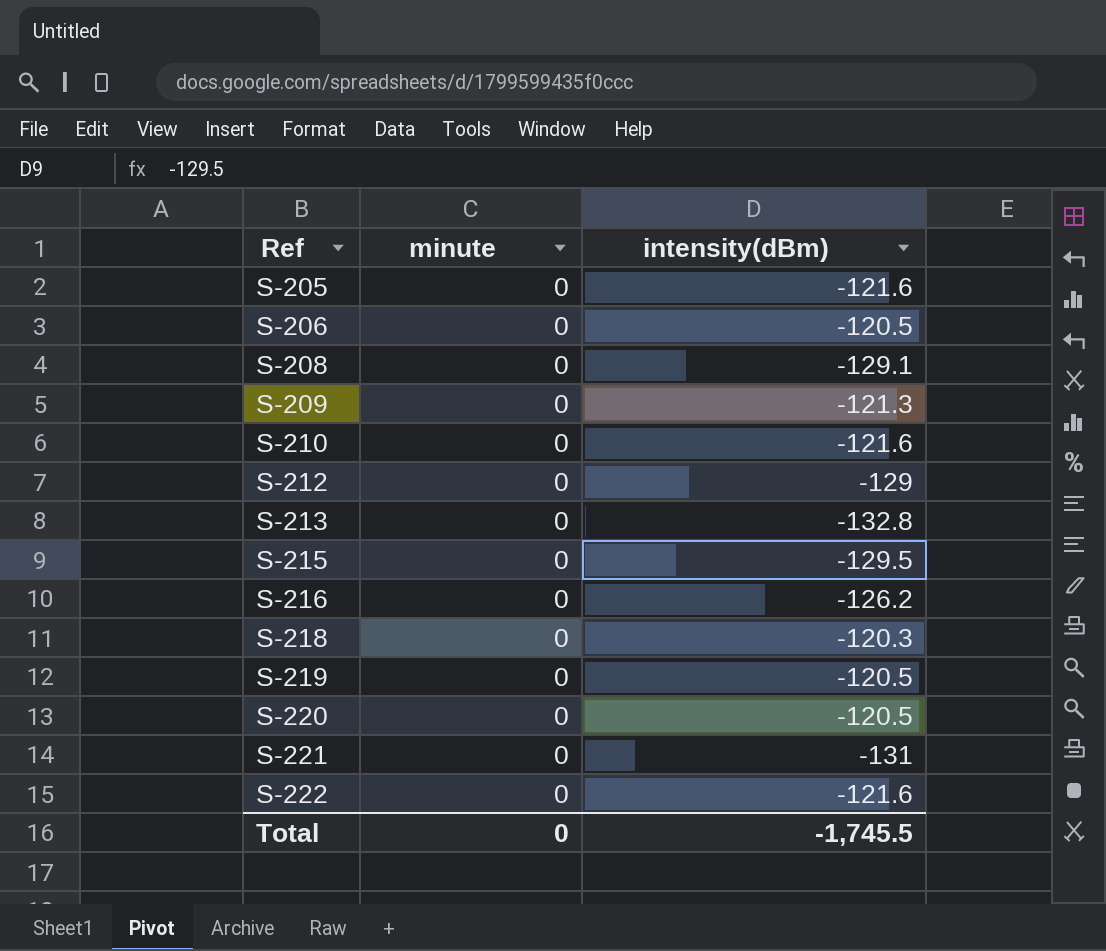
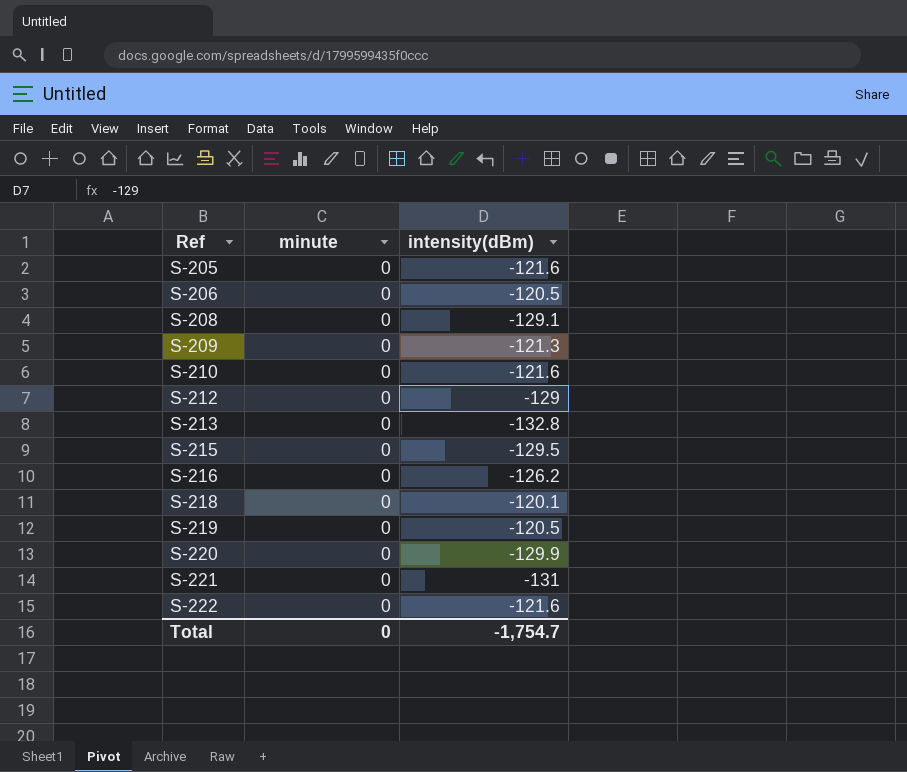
S-218 | intensity(dBm): -120.3 -> -120.1
S-220 | intensity(dBm): -120.5 -> -129.9
Total | intensity(dBm): -1,745.5 -> -1,754.7

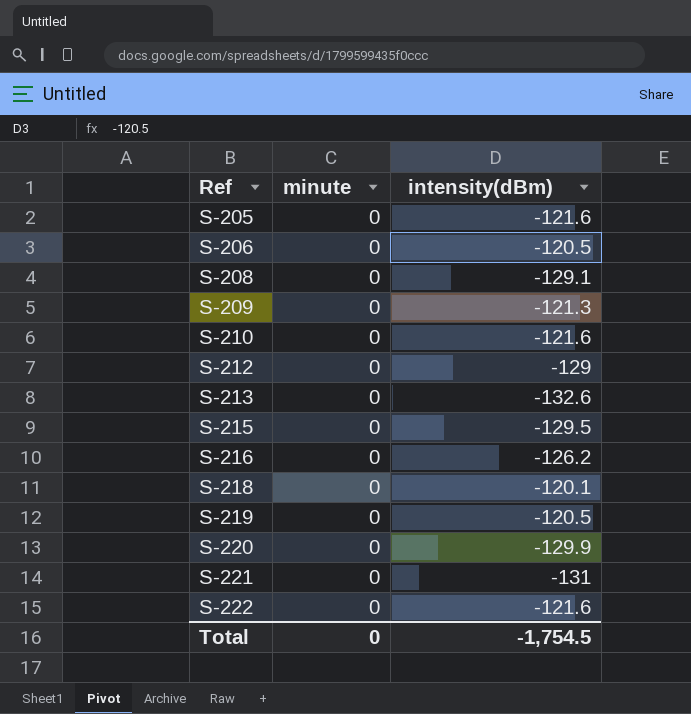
S-213 | intensity(dBm): -132.8 -> -132.6
Total | intensity(dBm): -1,754.7 -> -1,754.5

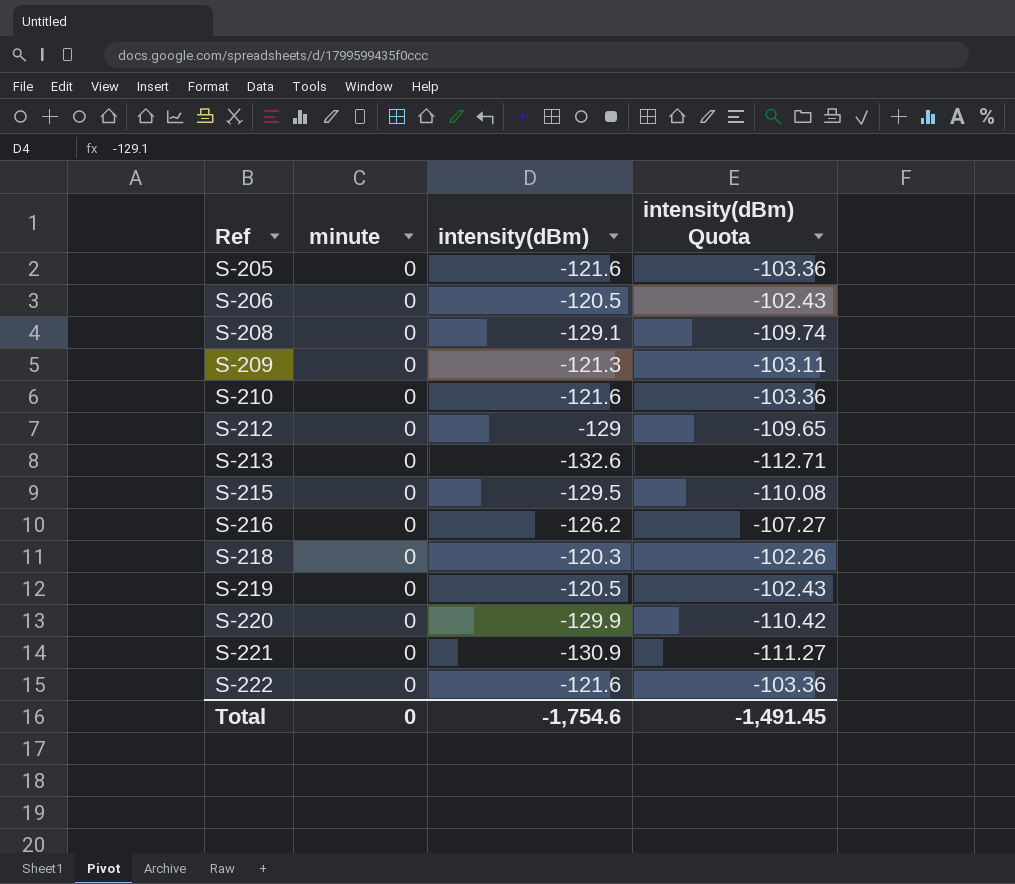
column intensity(dBm) Quota | formula: none -> [intensity(dBm)] * 0.85
S-218 | intensity(dBm): -120.1 -> -120.3
S-221 | intensity(dBm): -131 -> -130.9
Total | intensity(dBm): -1,754.5 -> -1,754.6

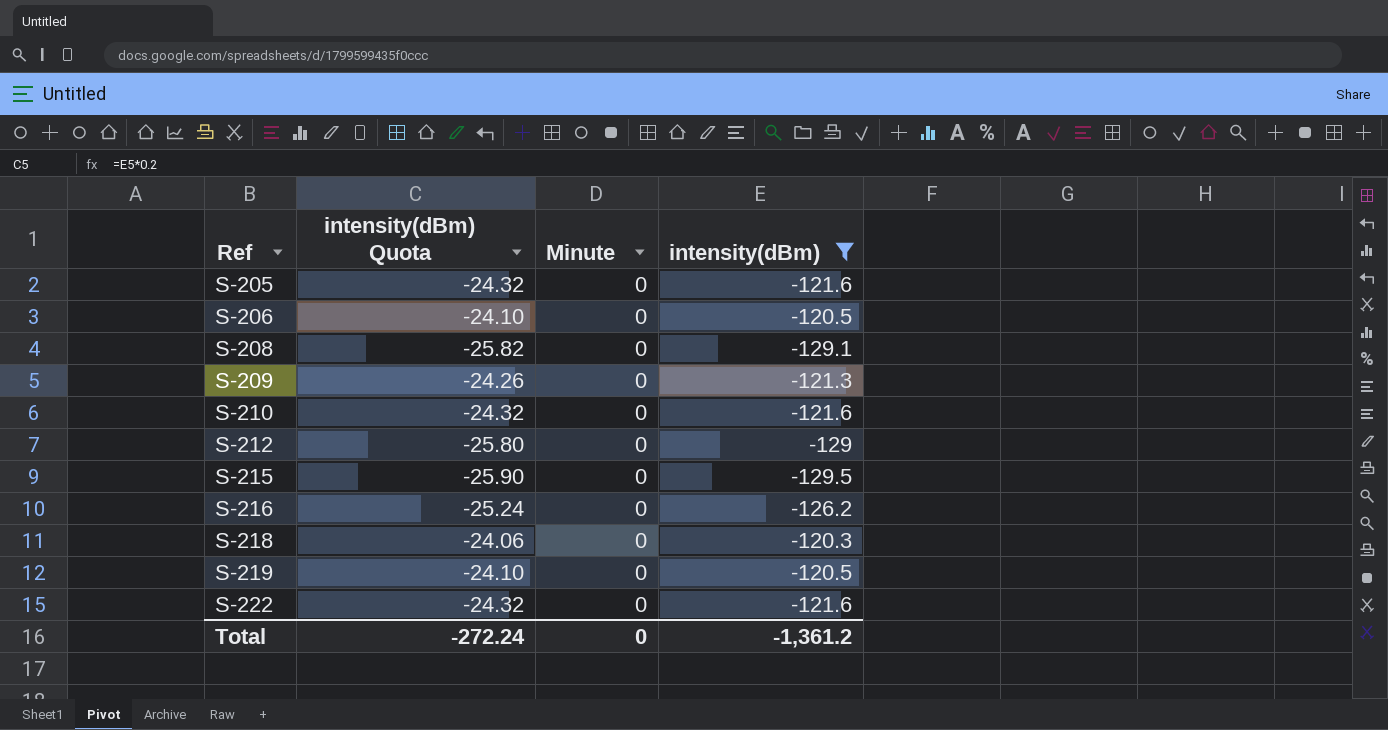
filter: none -> intensity(dBm) >= -129.5
column intensity(dBm) Quota | formula: [intensity(dBm)] * 0.85 -> [intensity(dBm)] * 0.2
column intensity(dBm) Quota | position: 4 -> 2
column name: minute -> Minute
Total | intensity(dBm) Quota: -1,491.45 -> -272.24
Total | intensity(dBm): -1,754.6 -> -1,361.2

